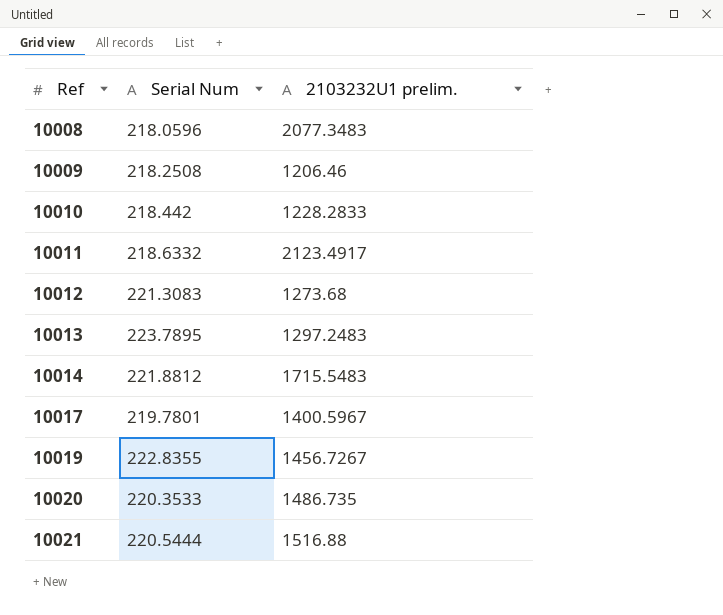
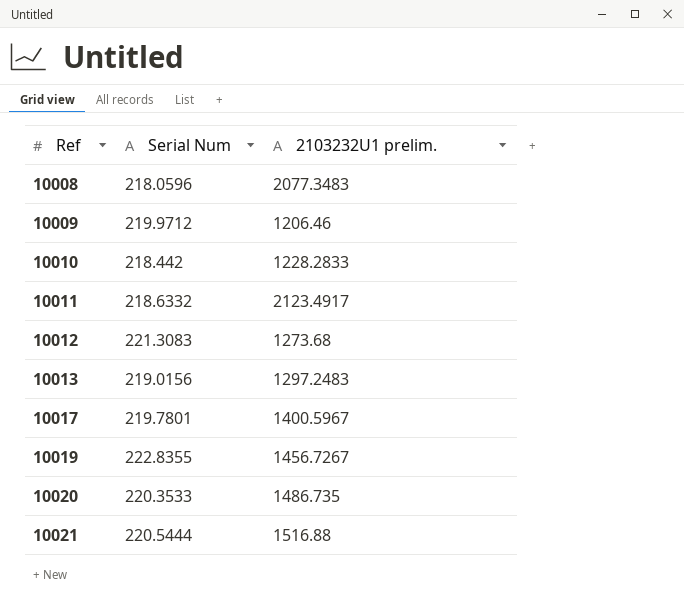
row 10014: 221.8812 | 1715.5483 -> none
10009 | Serial Num: 218.2508 -> 219.9712
10013 | Serial Num: 223.7895 -> 219.0156

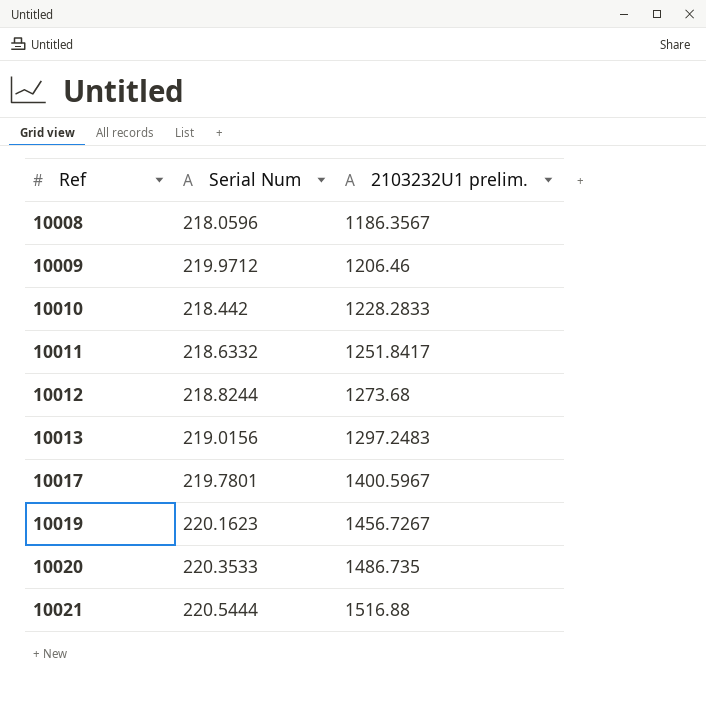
10008 | 2103232U1 prelim.: 2077.3483 -> 1186.3567
10011 | 2103232U1 prelim.: 2123.4917 -> 1251.8417
10012 | Serial Num: 221.3083 -> 218.8244
10019 | Serial Num: 222.8355 -> 220.1623

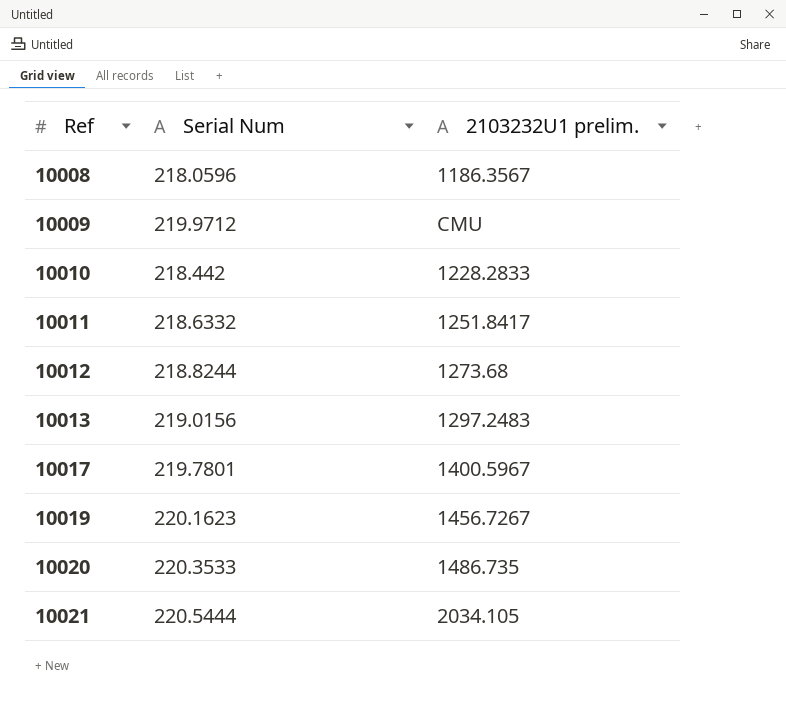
10009 | 2103232U1 prelim.: 1206.46 -> CMU
10021 | 2103232U1 prelim.: 1516.88 -> 2034.105

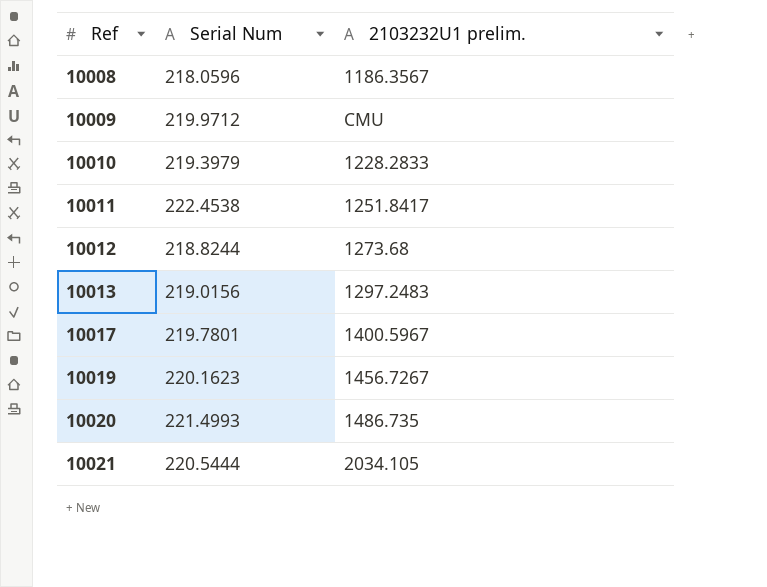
10010 | Serial Num: 218.442 -> 219.3979
10011 | Serial Num: 218.6332 -> 222.4538
10020 | Serial Num: 220.3533 -> 221.4993

